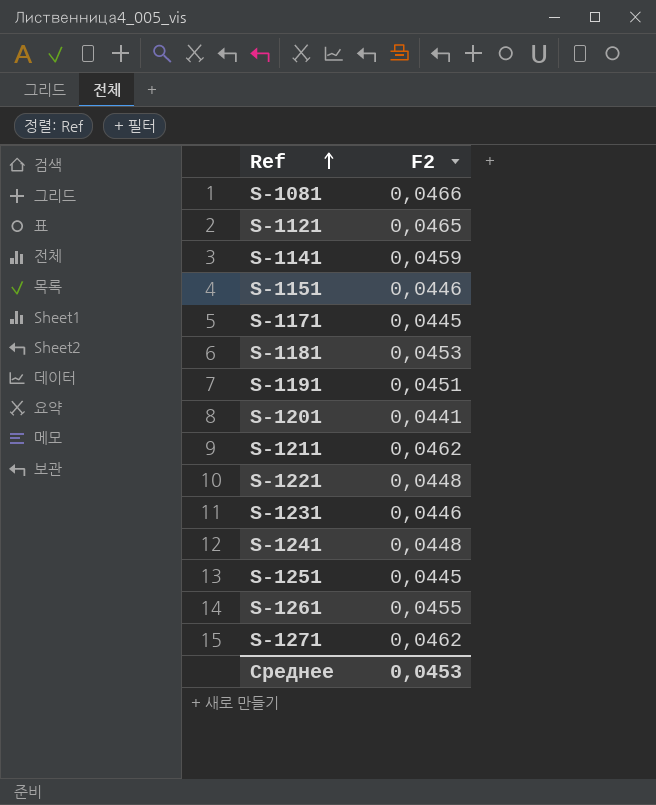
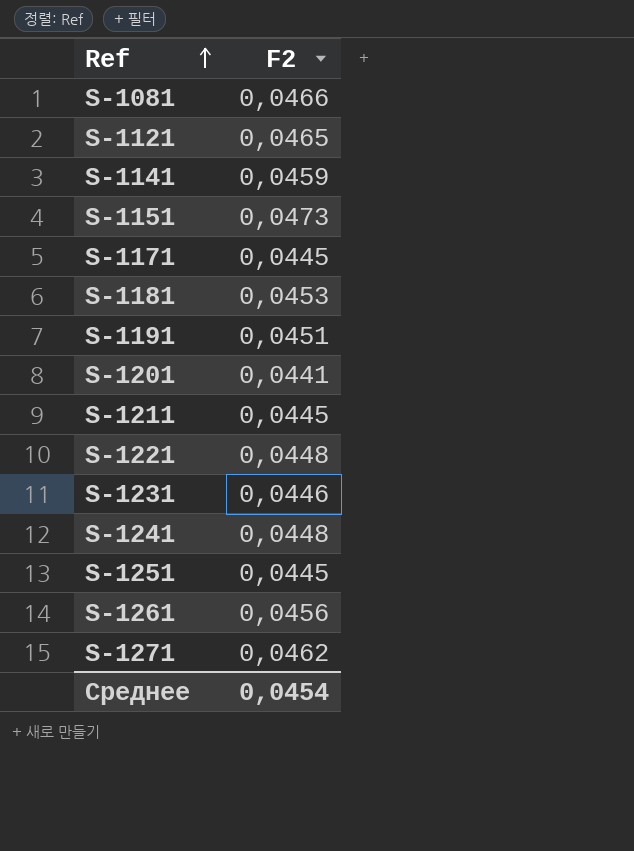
S-1151 | F2: 0,0446 -> 0,0473
S-1211 | F2: 0,0462 -> 0,0445
S-1261 | F2: 0,0455 -> 0,0456
Среднее | F2: 0,0453 -> 0,0454

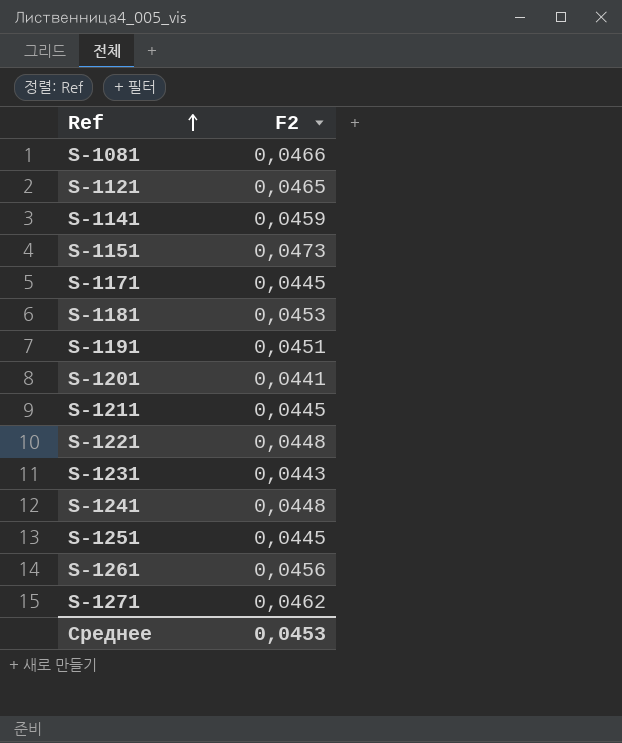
S-1231 | F2: 0,0446 -> 0,0443
Среднее | F2: 0,0454 -> 0,0453

